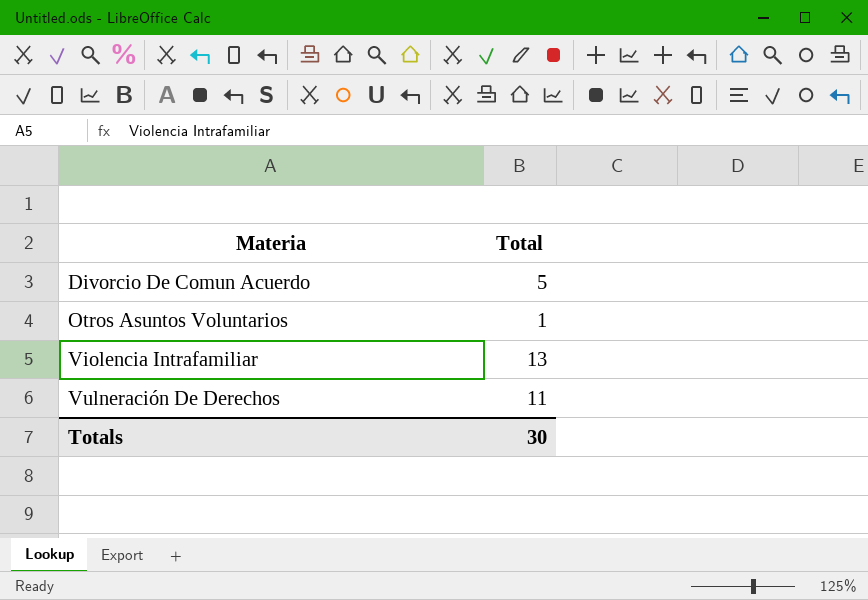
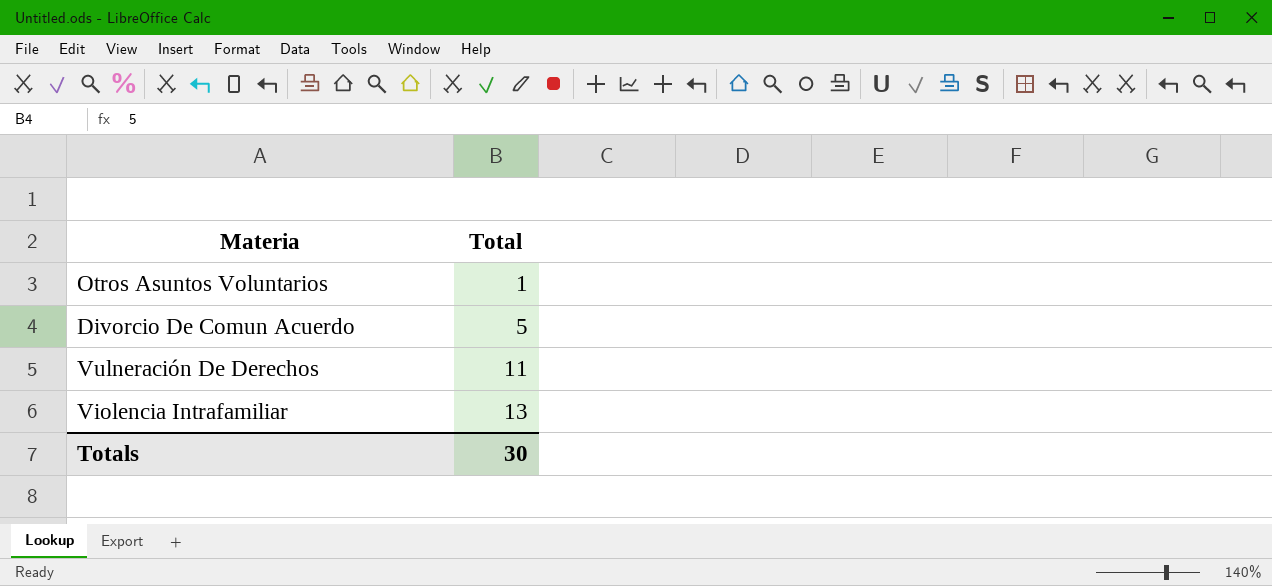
row order: Materia ascending -> Total ascending

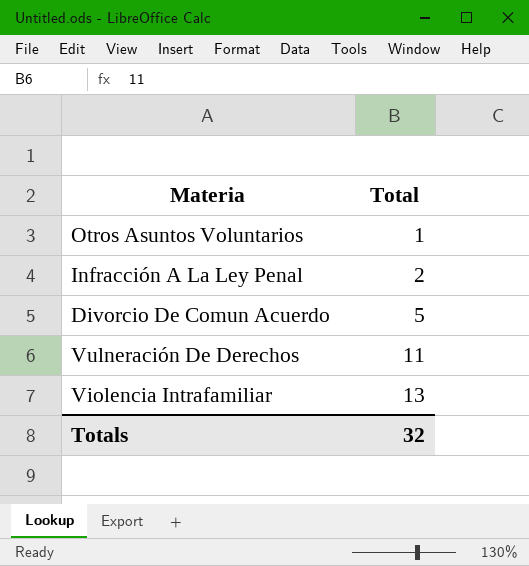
row Infracción A La Ley Penal: none -> 2
Totals | Total: 30 -> 32

